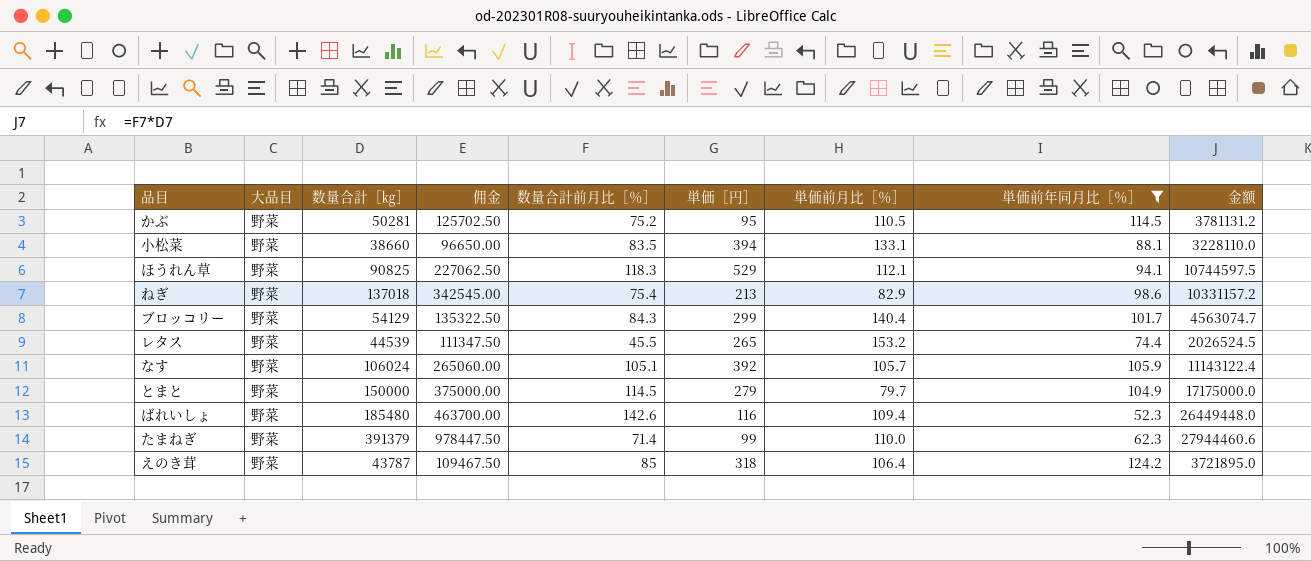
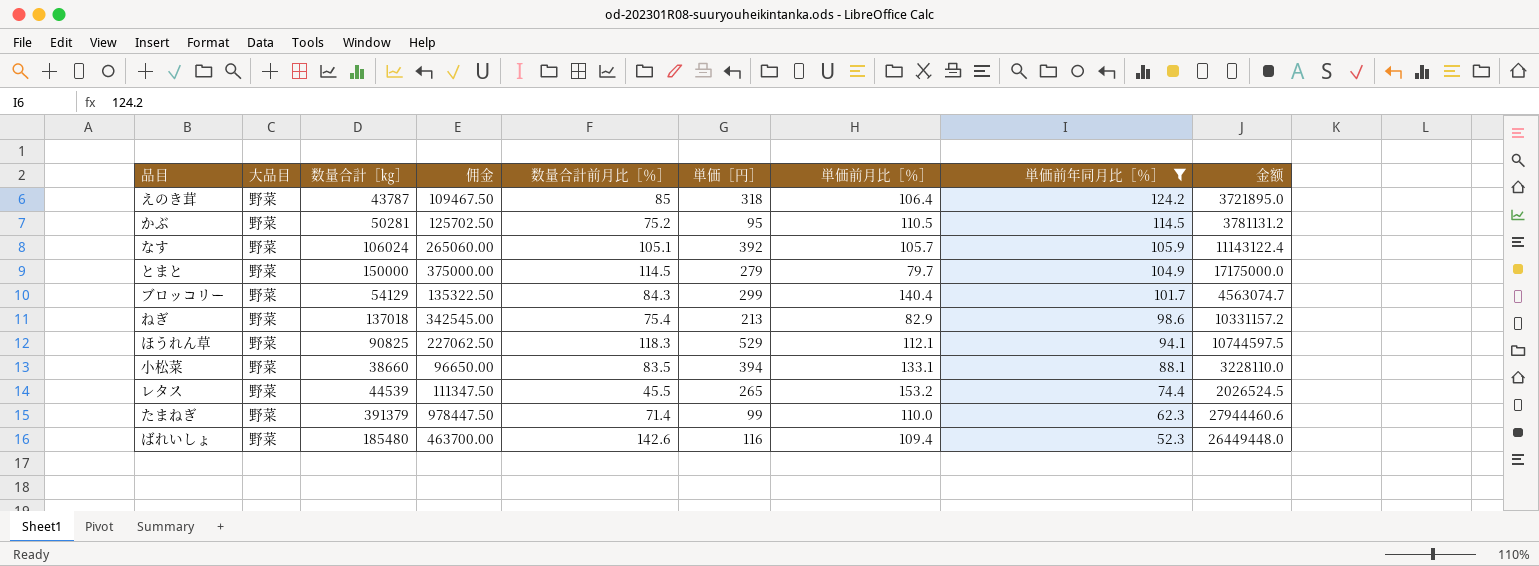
row order: none -> 単価前年同月比［％］ descending

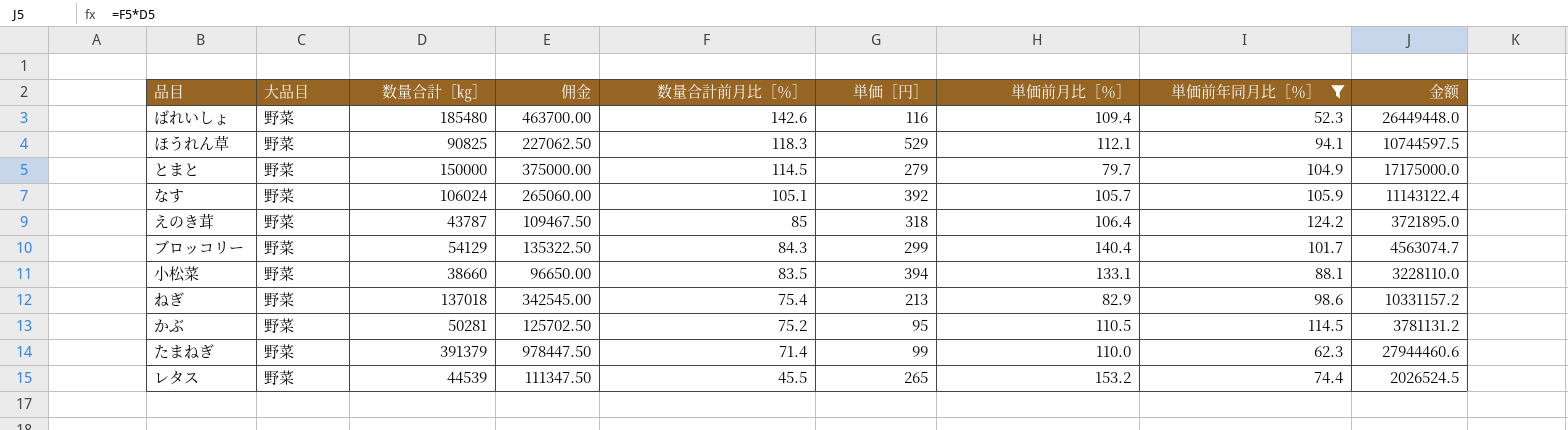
row order: 単価前年同月比［％］ descending -> 数量合計前月比［％］ descending

